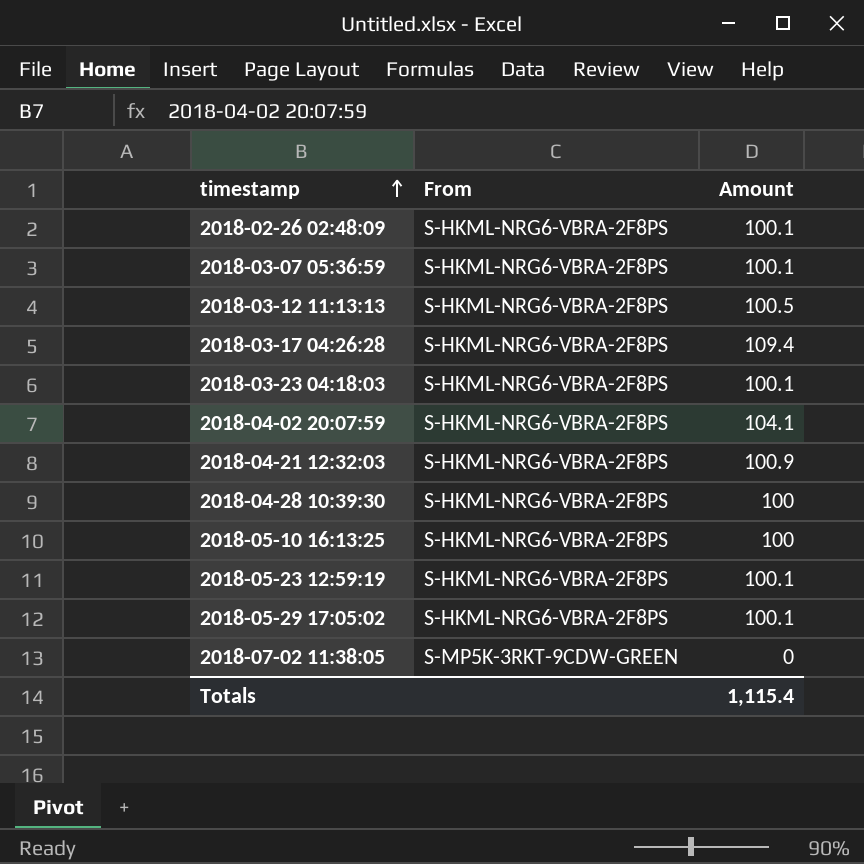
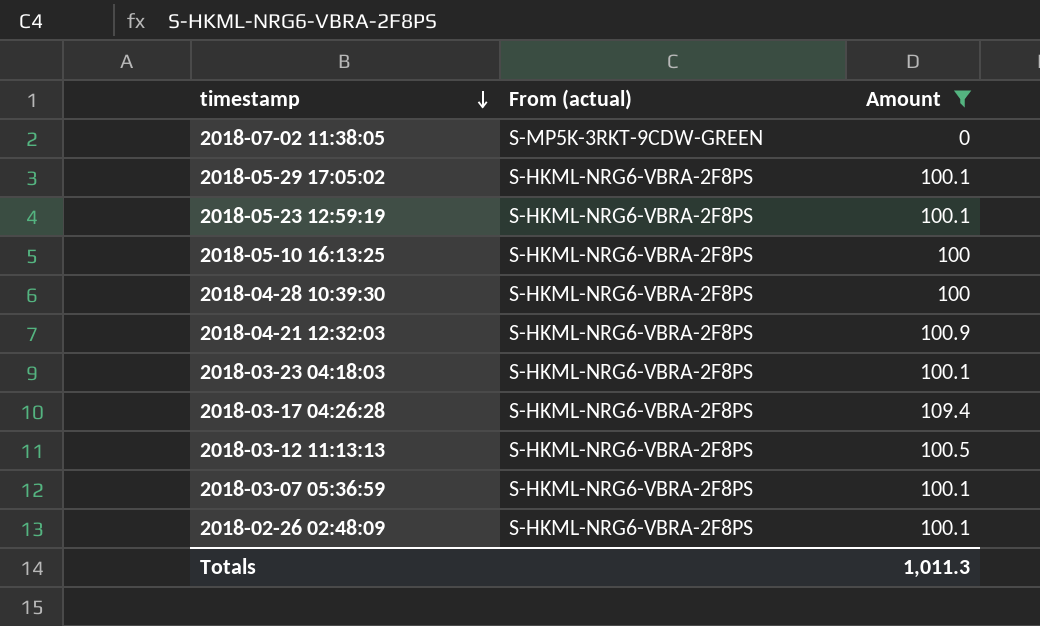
filter: none -> Amount != 104.1
row order: timestamp ascending -> timestamp descending
column name: From -> From (actual)
Totals | Amount: 1,115.4 -> 1,011.3

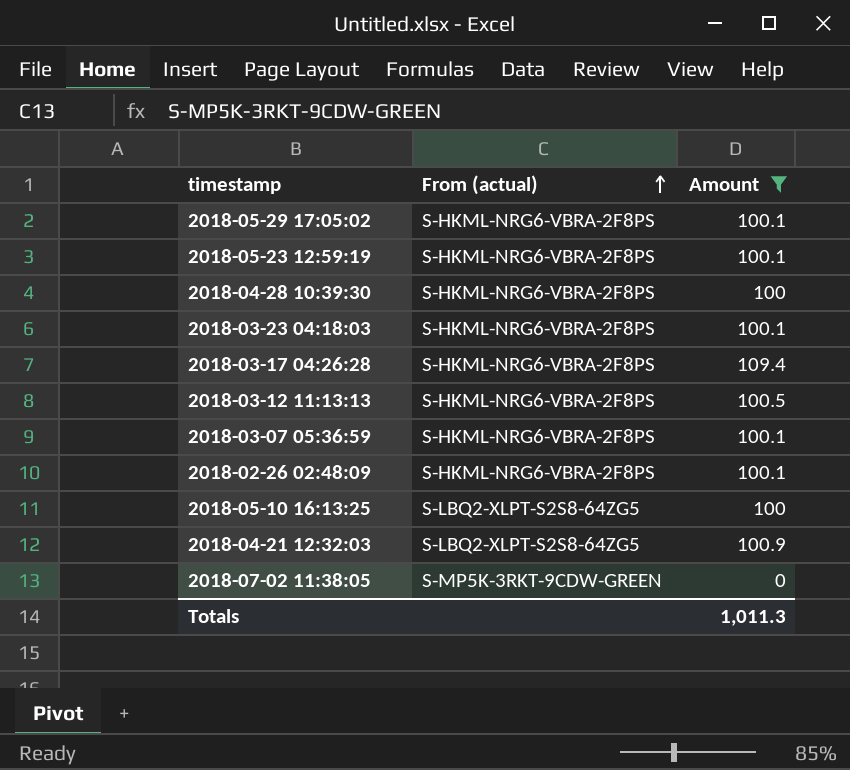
row order: timestamp descending -> From (actual) ascending
2018-05-10 16:13:25 | From (actual): S-HKML-NRG6-VBRA-2F8PS -> S-LBQ2-XLPT-S2S8-64ZG5
2018-04-21 12:32:03 | From (actual): S-HKML-NRG6-VBRA-2F8PS -> S-LBQ2-XLPT-S2S8-64ZG5

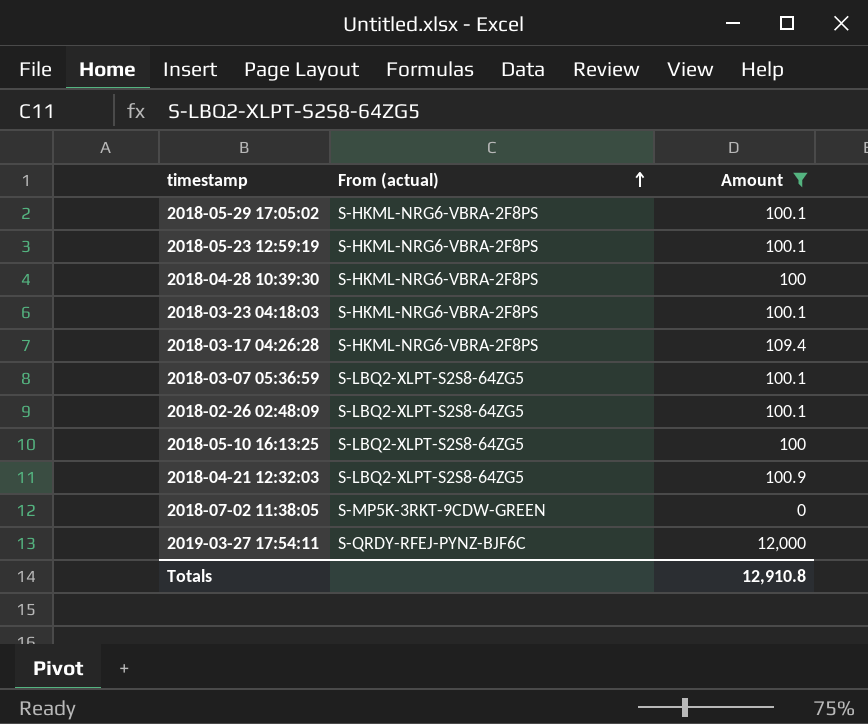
row 2018-03-12 11:13:13: S-HKML-NRG6-VBRA-2F8PS | 100.5 -> none
2018-03-07 05:36:59 | From (actual): S-HKML-NRG6-VBRA-2F8PS -> S-LBQ2-XLPT-S2S8-64ZG5
2018-02-26 02:48:09 | From (actual): S-HKML-NRG6-VBRA-2F8PS -> S-LBQ2-XLPT-S2S8-64ZG5
row 2019-03-27 17:54:11: none -> S-QRDY-RFEJ-PYNZ-BJF6C | 12,000
Totals | Amount: 1,011.3 -> 12,910.8

